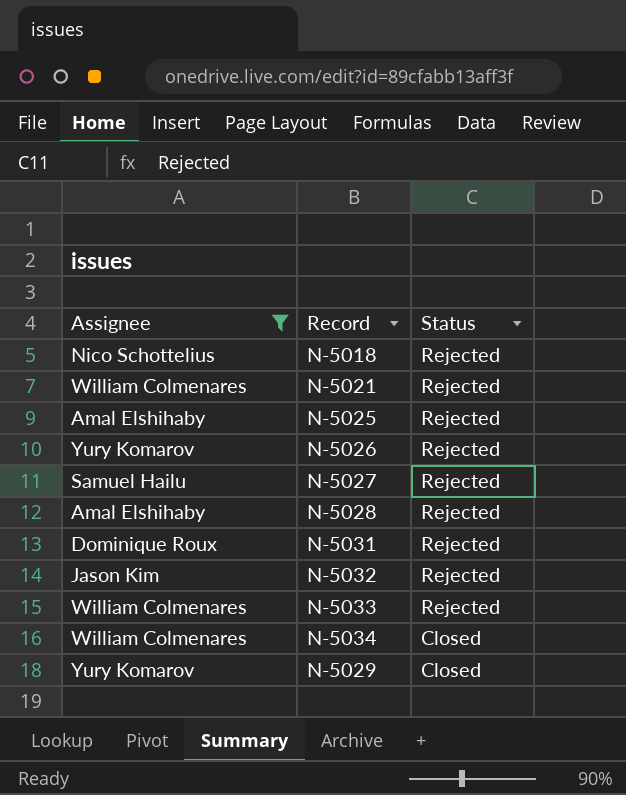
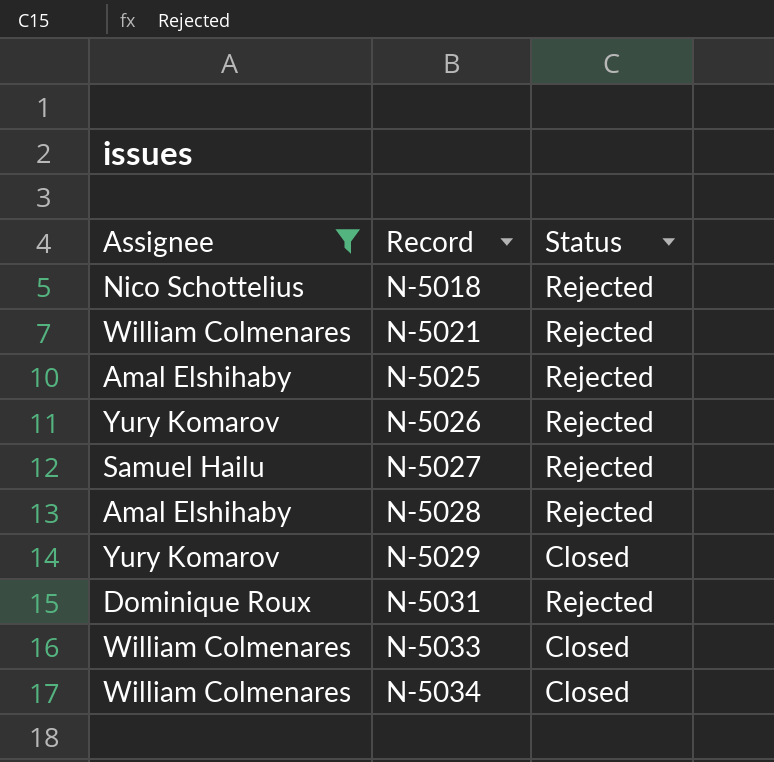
row order: Status descending -> Record ascending
row N-5032: Jason Kim | Rejected -> none
N-5033 | Status: Rejected -> Closed

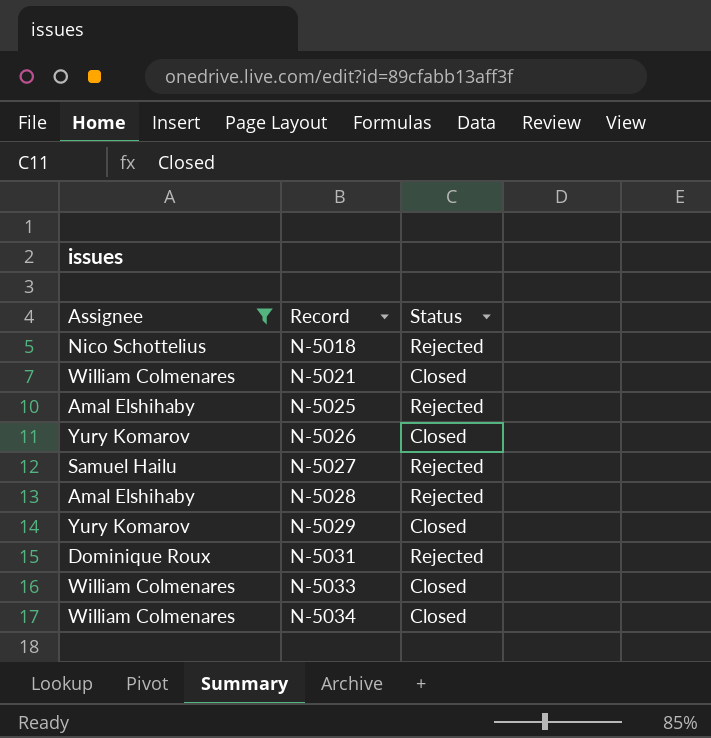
N-5021 | Status: Rejected -> Closed
N-5026 | Status: Rejected -> Closed

